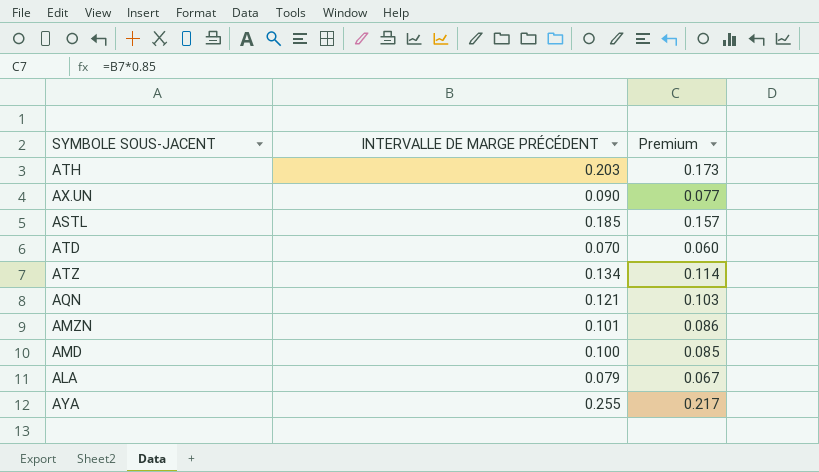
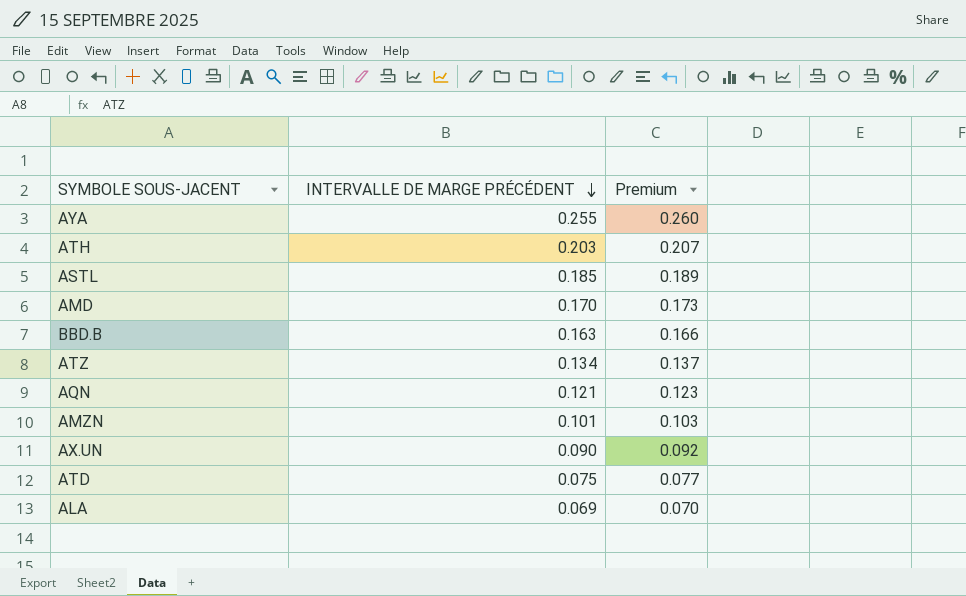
row order: none -> INTERVALLE DE MARGE PRÉCÉDENT descending
column Premium | formula: [INTERVALLE DE MARGE PRÉCÉDENT] * 0.85 -> [INTERVALLE DE MARGE PRÉCÉDENT] * 1.02
AMD | INTERVALLE DE MARGE PRÉCÉDENT: 0.100 -> 0.170
row BBD.B: none -> 0.163 | 0.166
ATD | INTERVALLE DE MARGE PRÉCÉDENT: 0.070 -> 0.075
ALA | INTERVALLE DE MARGE PRÉCÉDENT: 0.079 -> 0.069

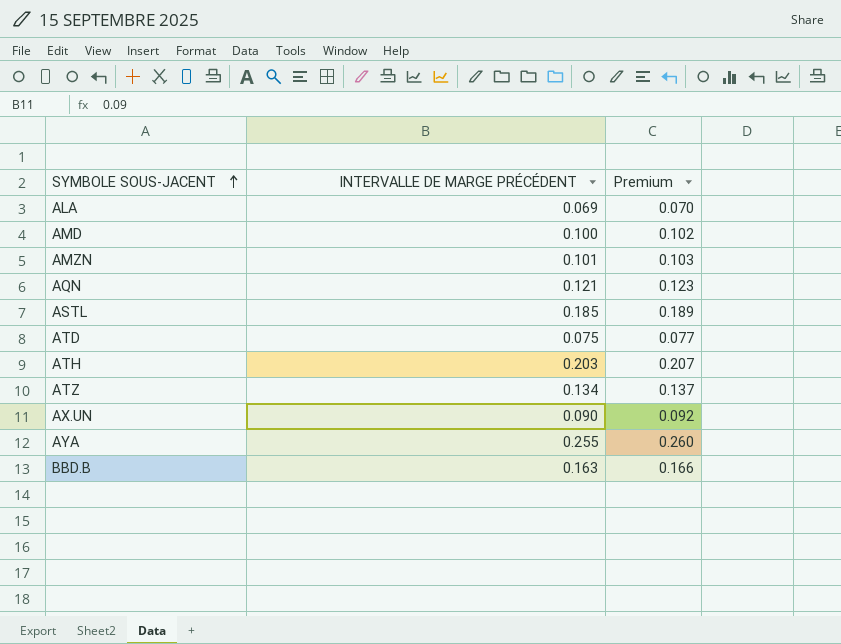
row order: INTERVALLE DE MARGE PRÉCÉDENT descending -> SYMBOLE SOUS-JACENT ascending
AMD | INTERVALLE DE MARGE PRÉCÉDENT: 0.170 -> 0.100
AMD | Premium: 0.173 -> 0.102

